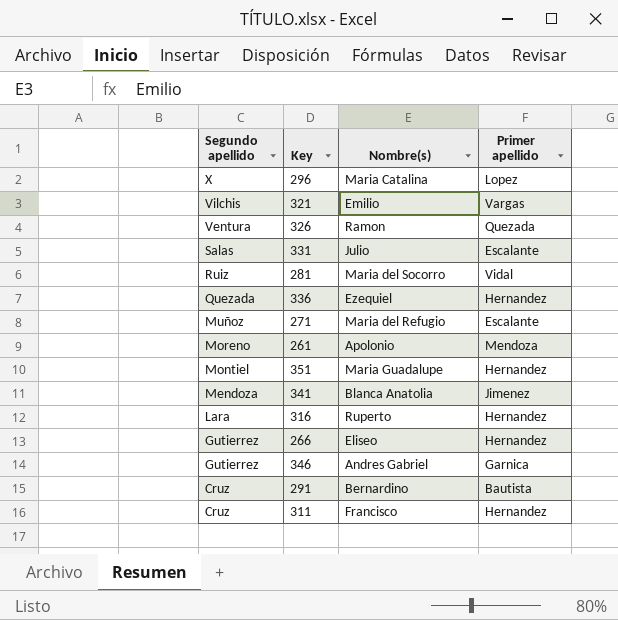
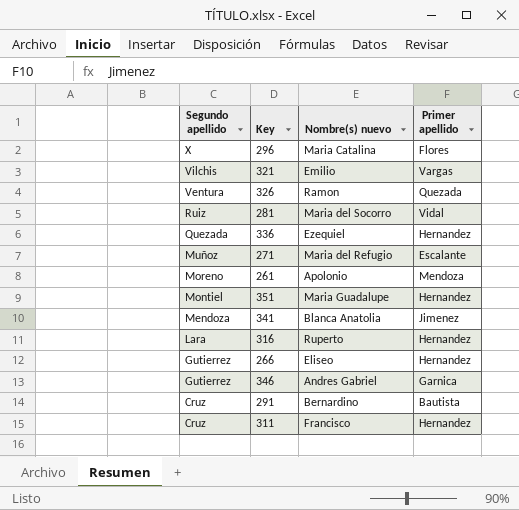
column name: Nombre(s) -> Nombre(s) nuevo
row 331: Salas | Julio | Escalante -> none
296 | Primer apellido: Lopez -> Flores

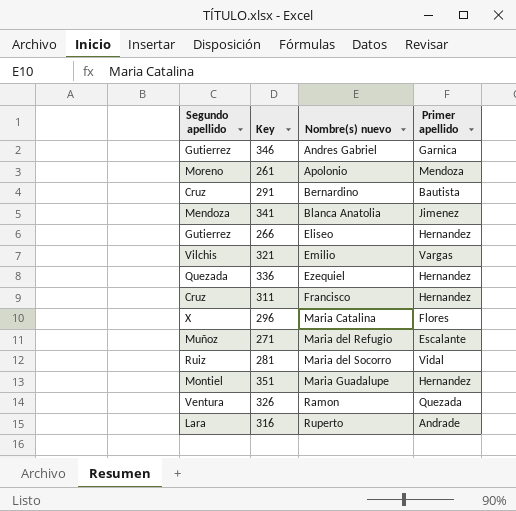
row order: Segundo apellido descending -> Nombre(s) nuevo ascending
316 | Primer apellido: Hernandez -> Andrade

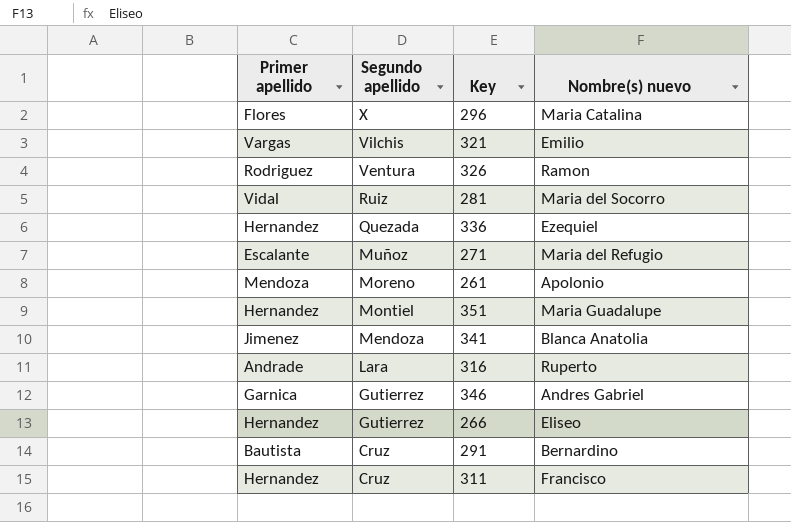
row order: Nombre(s) nuevo ascending -> Segundo apellido descending
column Primer apellido | position: 4 -> 1
326 | Primer apellido: Quezada -> Rodriguez

